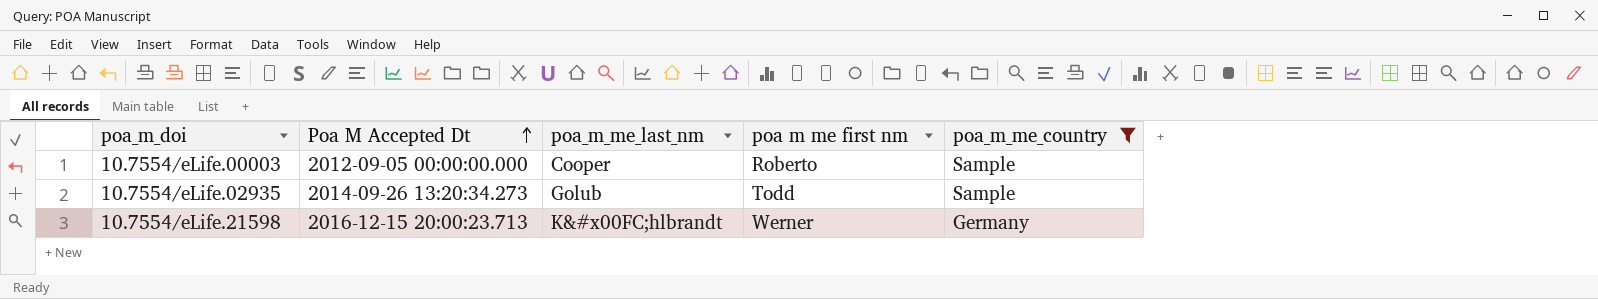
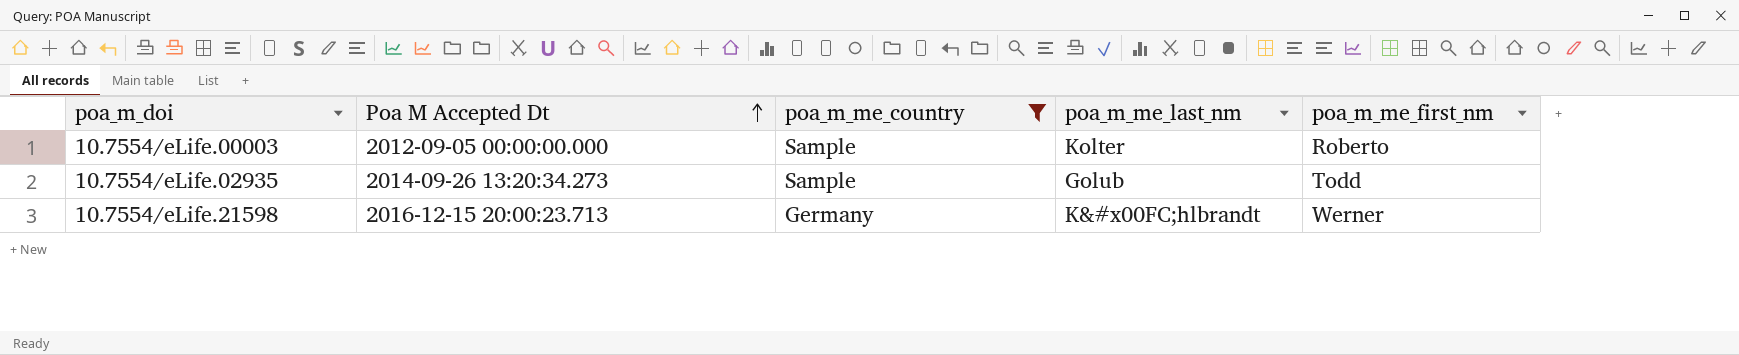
column poa_m_me_country | position: 5 -> 3
column name: poa m me first nm -> poa_m_me_first_nm
10.7554/eLife.00003 | poa_m_me_last_nm: Cooper -> Kolter

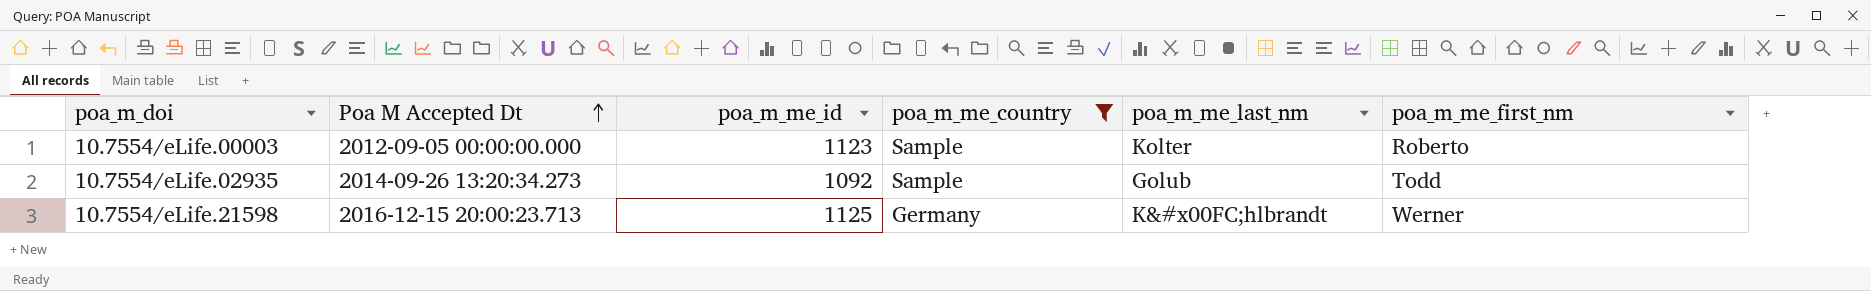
column poa_m_me_id | position: none -> 3

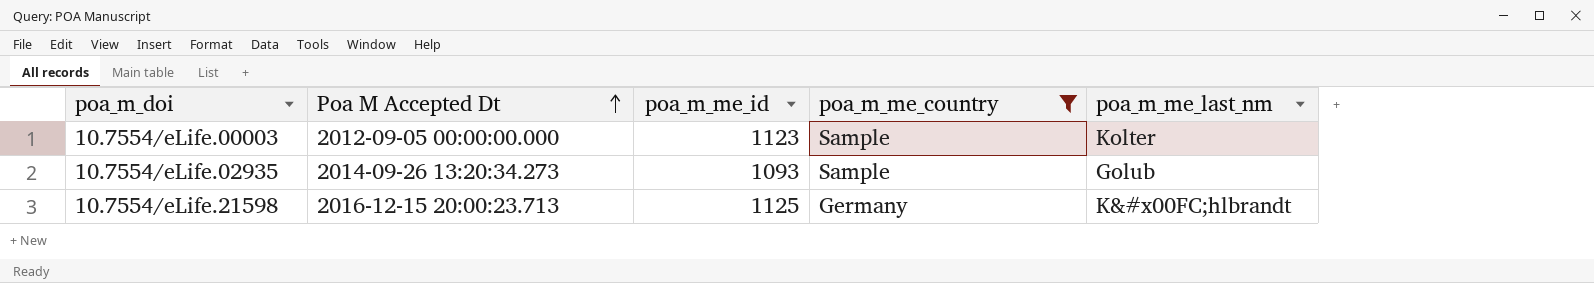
column poa_m_me_first_nm | position: 6 -> none
10.7554/eLife.02935 | poa_m_me_id: 1092 -> 1093

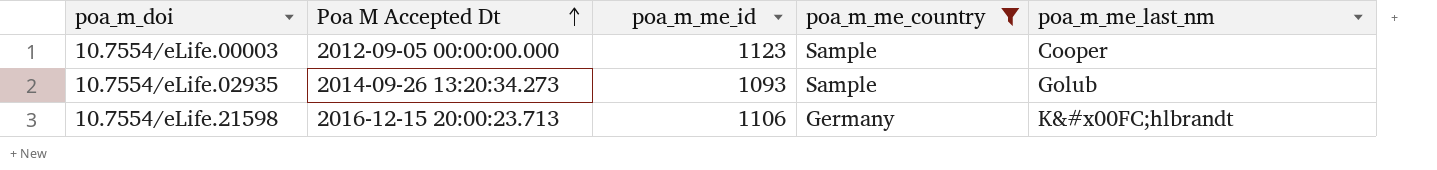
10.7554/eLife.00003 | poa_m_me_last_nm: Kolter -> Cooper
10.7554/eLife.21598 | poa_m_me_id: 1125 -> 1106

